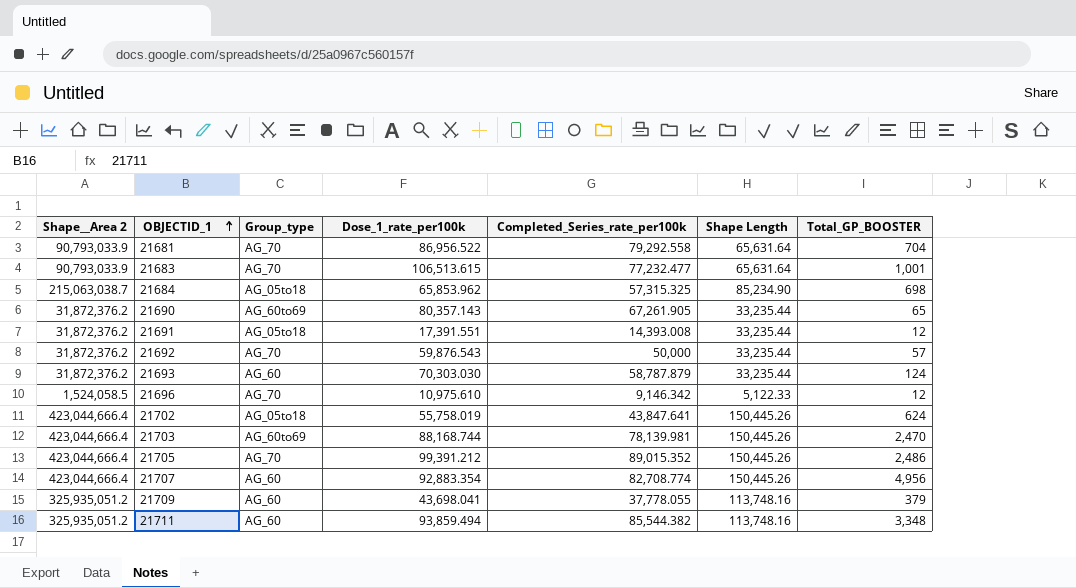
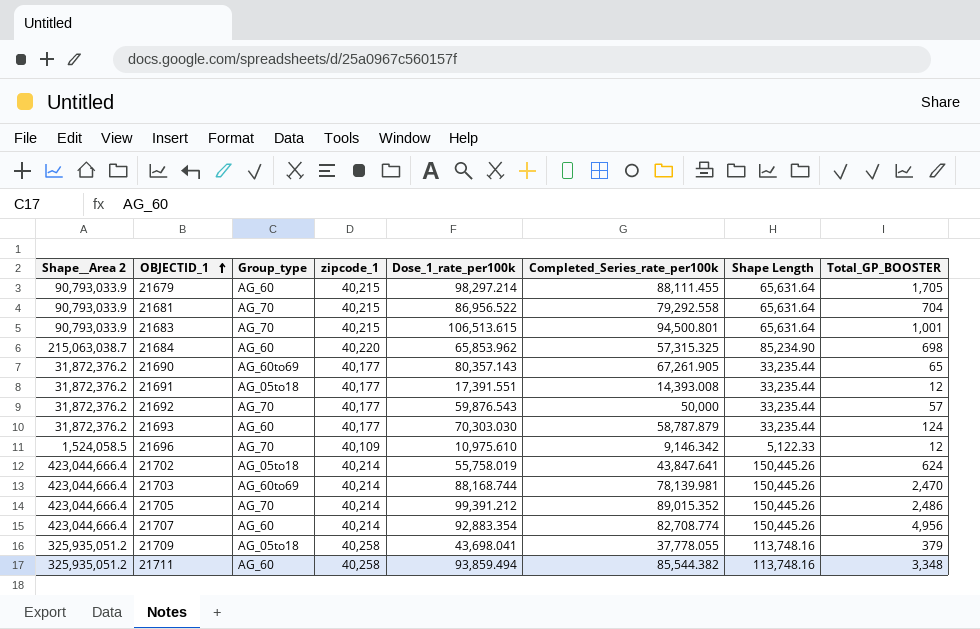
column zipcode_1 | position: none -> 4
row 21679: none -> 90,793,033.9 | AG_60 | 40,215 | 98,297.214 | 88,111.455 | 65,631.64 | 1,705
21683 | Completed_Series_rate_per100k: 77,232.477 -> 94,500.801
21684 | Group_type: AG_05to18 -> AG_60
21709 | Group_type: AG_60 -> AG_05to18

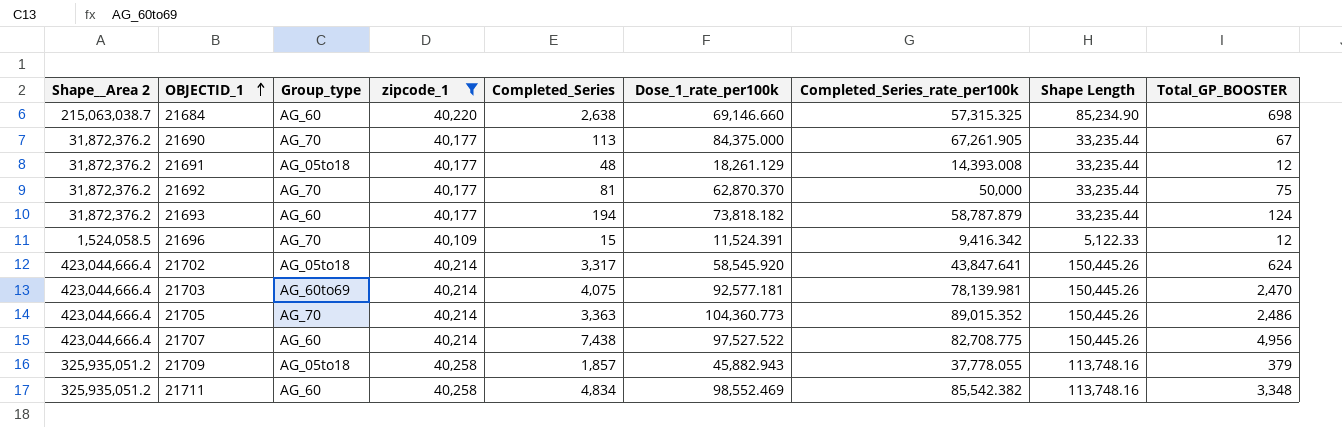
filter: none -> zipcode_1 != 40,215
column Completed_Series | position: none -> 5
21684 | Dose_1_rate_per100k: 65,853.962 -> 69,146.660
21690 | Group_type: AG_60to69 -> AG_70
21690 | Dose_1_rate_per100k: 80,357.143 -> 84,375.000
21690 | Total_GP_BOOSTER: 65 -> 67
21691 | Dose_1_rate_per100k: 17,391.551 -> 18,261.129
21692 | Dose_1_rate_per100k: 59,876.543 -> 62,870.370
21692 | Total_GP_BOOSTER: 57 -> 75
21693 | Dose_1_rate_per100k: 70,303.030 -> 73,818.182
21696 | Dose_1_rate_per100k: 10,975.610 -> 11,524.391
21696 | Completed_Series_rate_per100k: 9,146.342 -> 9,416.342
21702 | Dose_1_rate_per100k: 55,758.019 -> 58,545.920
21703 | Dose_1_rate_per100k: 88,168.744 -> 92,577.181
21705 | Dose_1_rate_per100k: 99,391.212 -> 104,360.773
21707 | Dose_1_rate_per100k: 92,883.354 -> 97,527.522
21707 | Completed_Series_rate_per100k: 82,708.774 -> 82,708.775
21709 | Dose_1_rate_per100k: 43,698.041 -> 45,882.943
21711 | Dose_1_rate_per100k: 93,859.494 -> 98,552.469
21711 | Completed_Series_rate_per100k: 85,544.382 -> 85,542.382

